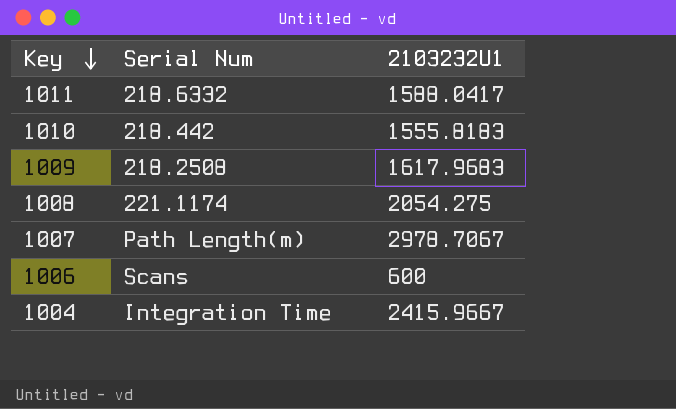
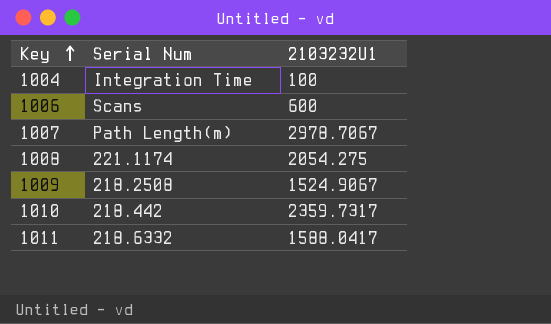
row order: Key descending -> Key ascending
1004 | 2103232U1: 2415.9667 -> 100
1009 | 2103232U1: 1617.9683 -> 1524.9067
1010 | 2103232U1: 1555.8183 -> 2359.7317

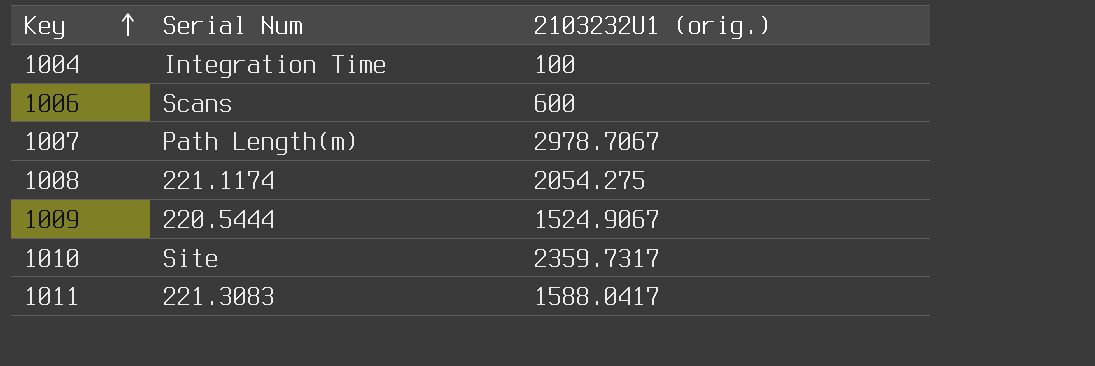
column name: 2103232U1 -> 2103232U1 (orig.)
1009 | Serial Num: 218.2508 -> 220.5444
1010 | Serial Num: 218.442 -> Site
1011 | Serial Num: 218.6332 -> 221.3083

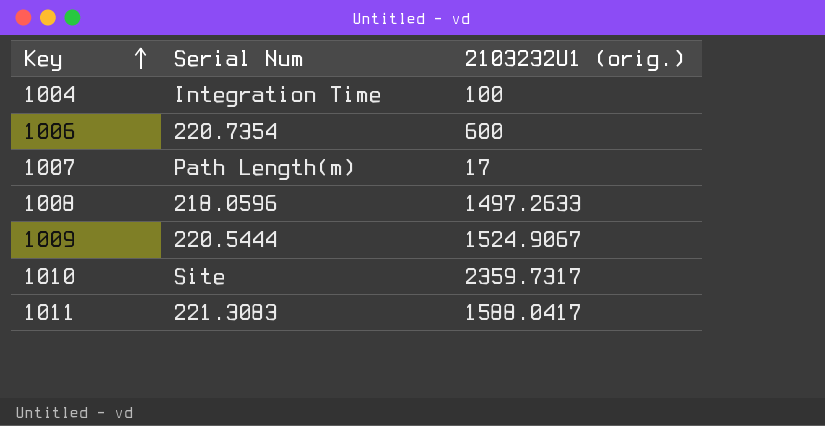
1006 | Serial Num: Scans -> 220.7354
1007 | 2103232U1 (orig.): 2978.7067 -> 17
1008 | Serial Num: 221.1174 -> 218.0596
1008 | 2103232U1 (orig.): 2054.275 -> 1497.2633

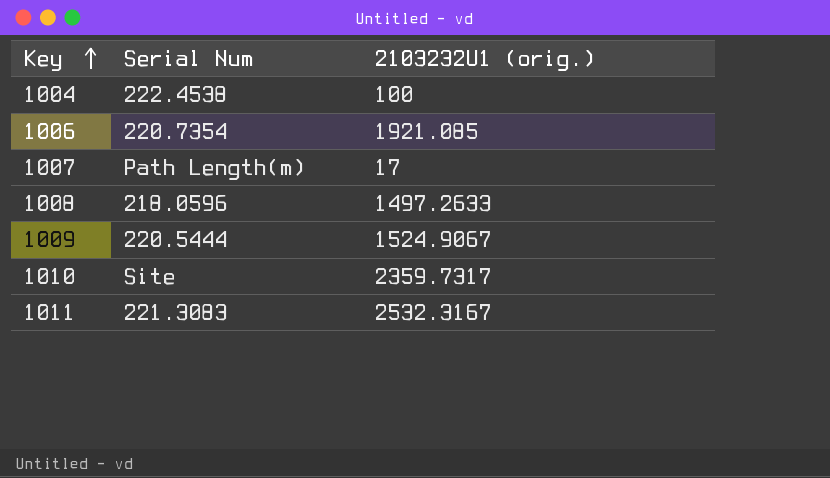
1004 | Serial Num: Integration Time -> 222.4538
1006 | 2103232U1 (orig.): 600 -> 1921.085
1011 | 2103232U1 (orig.): 1588.0417 -> 2532.3167

